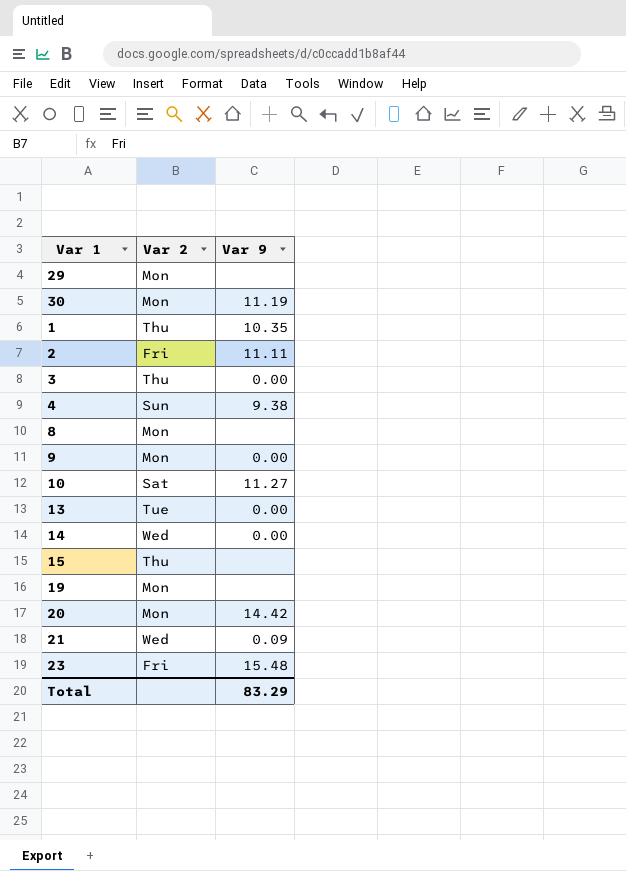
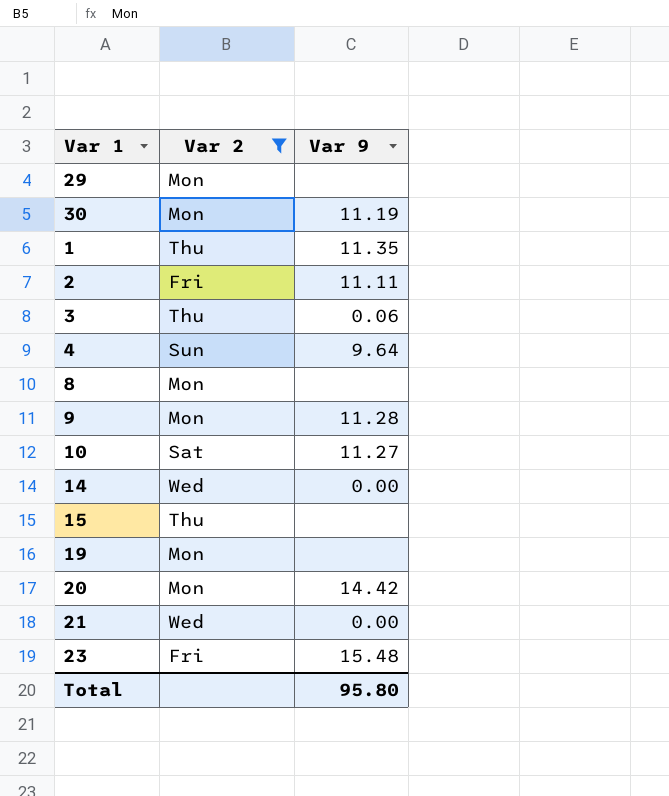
filter: none -> Var 2 != Tue
1 | Var 9: 10.35 -> 11.35
3 | Var 9: 0.00 -> 0.06
4 | Var 9: 9.38 -> 9.64
9 | Var 9: 0.00 -> 11.28
21 | Var 9: 0.09 -> 0.00
Total | Var 9: 83.29 -> 95.80

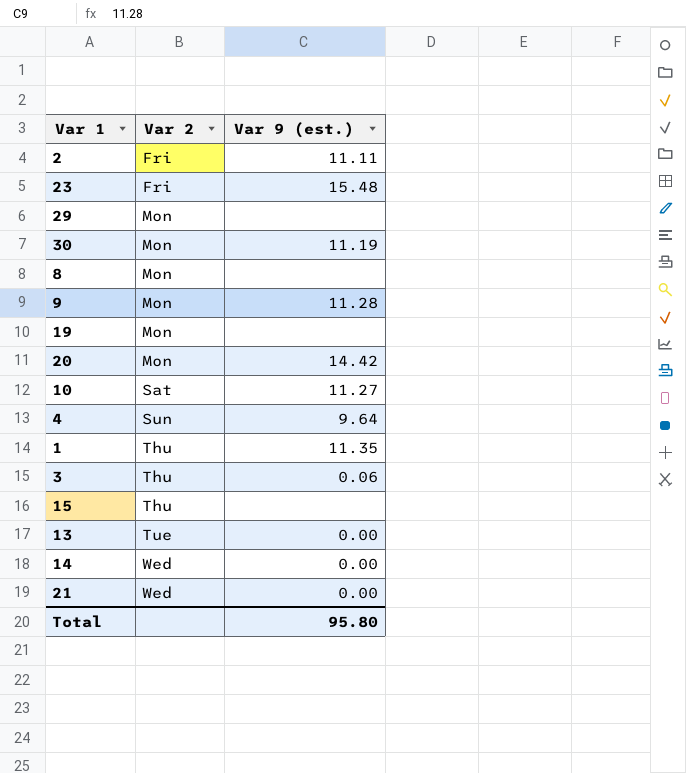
filter: Var 2 != Tue -> none
row order: none -> Var 2 ascending
column name: Var 9 -> Var 9 (est.)

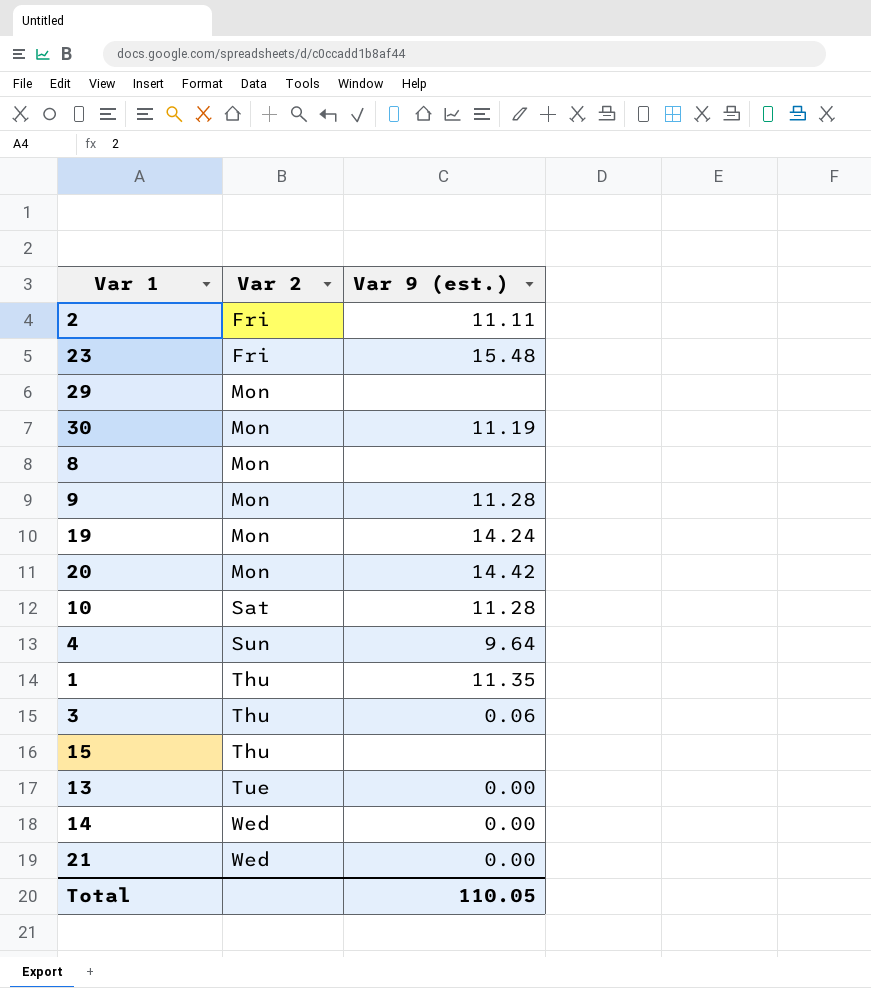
19 | Var 9 (est.): none -> 14.24
10 | Var 9 (est.): 11.27 -> 11.28
Total | Var 9 (est.): 95.80 -> 110.05

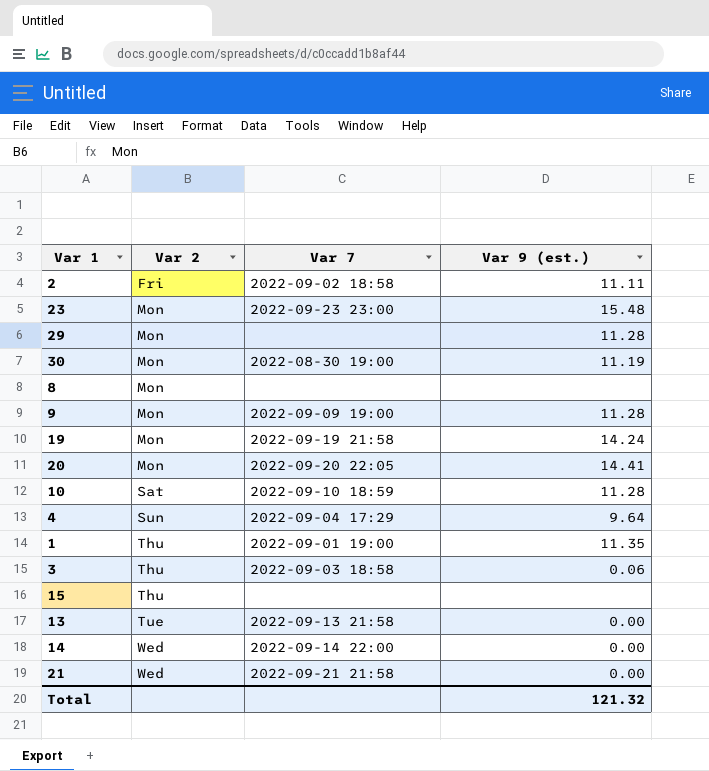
column Var 7 | position: none -> 3
23 | Var 2: Fri -> Mon
29 | Var 9 (est.): none -> 11.28
20 | Var 9 (est.): 14.42 -> 14.41
Total | Var 9 (est.): 110.05 -> 121.32

